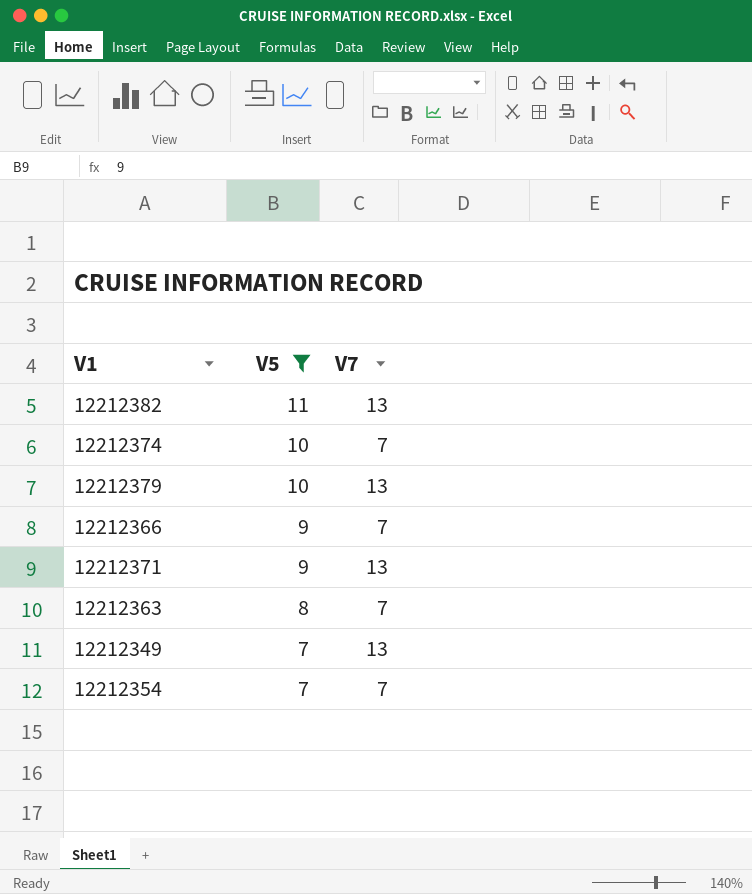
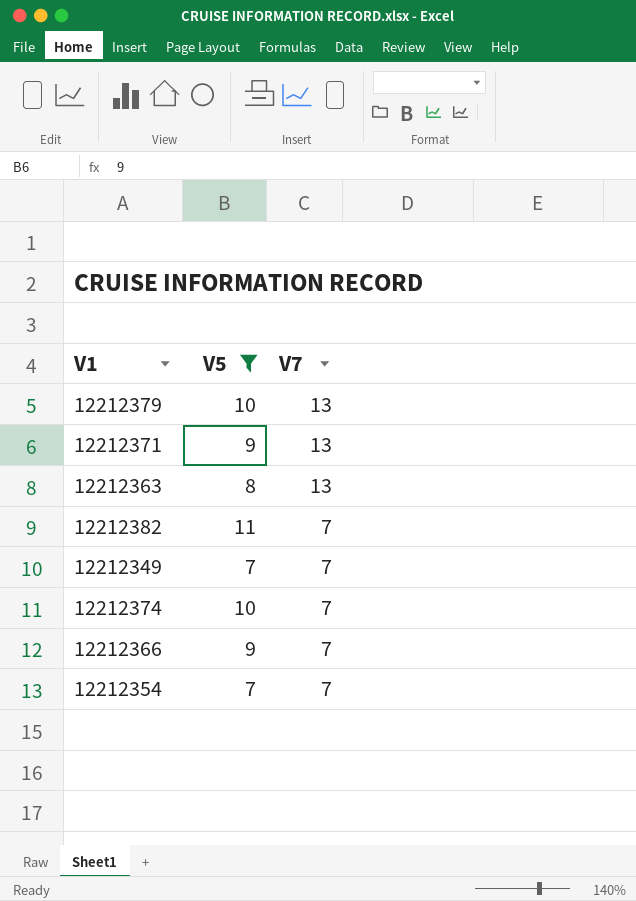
row order: V5 descending -> V7 descending
12212363 | V7: 7 -> 13
12212382 | V7: 13 -> 7
12212349 | V7: 13 -> 7

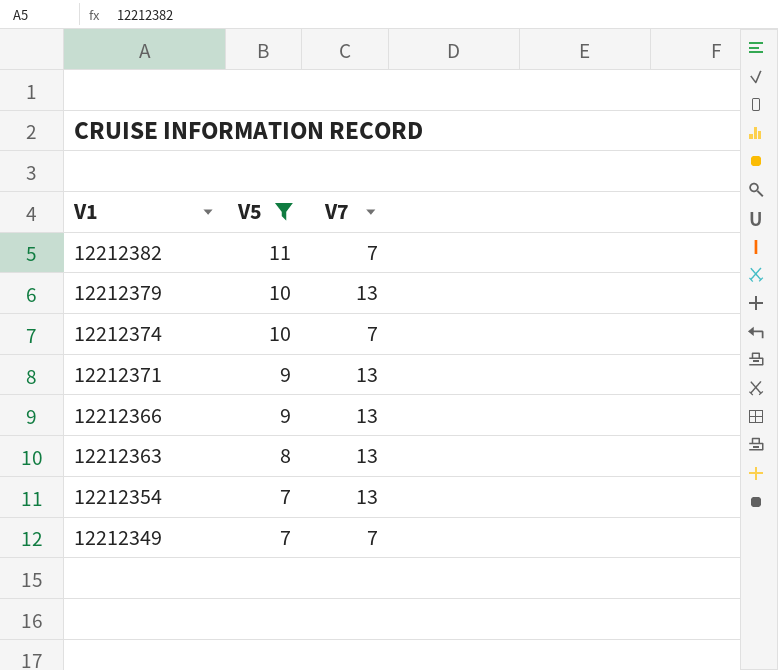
row order: V7 descending -> V1 descending
12212366 | V7: 7 -> 13
12212354 | V7: 7 -> 13

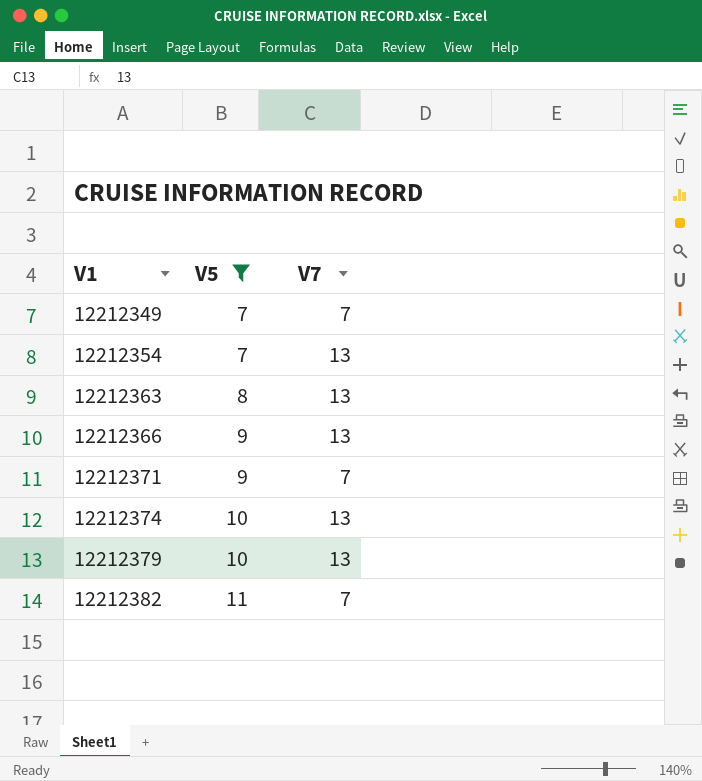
row order: V1 descending -> V1 ascending
12212371 | V7: 13 -> 7
12212374 | V7: 7 -> 13

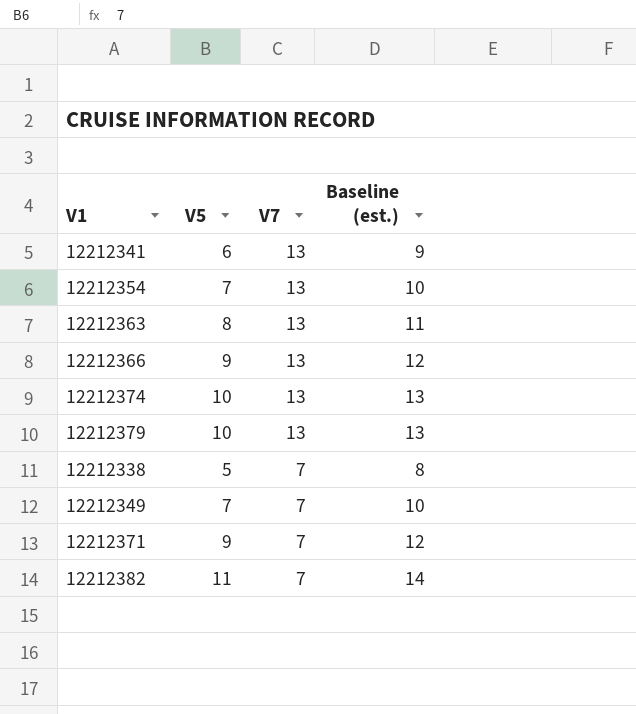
filter: V5 >= 7 -> none
row order: V1 ascending -> V7 descending
column Baseline (est.) | formula: none -> [V5] + 3

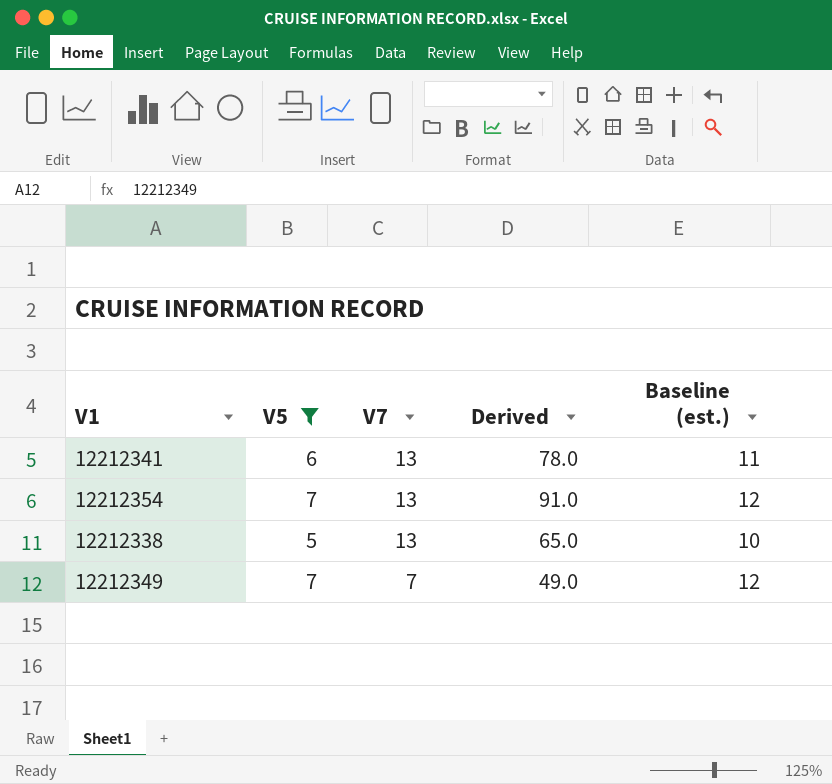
filter: none -> V5 <= 7
column Derived | formula: none -> [V5] * [V7]
column Baseline (est.) | formula: [V5] + 3 -> [V5] + 5
12212338 | V7: 7 -> 13

